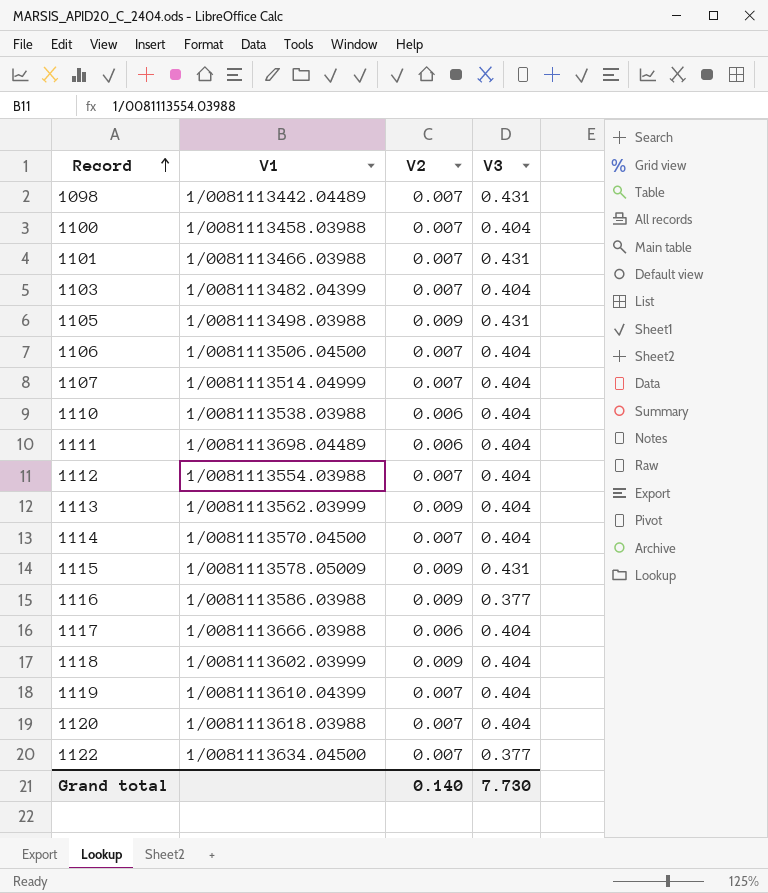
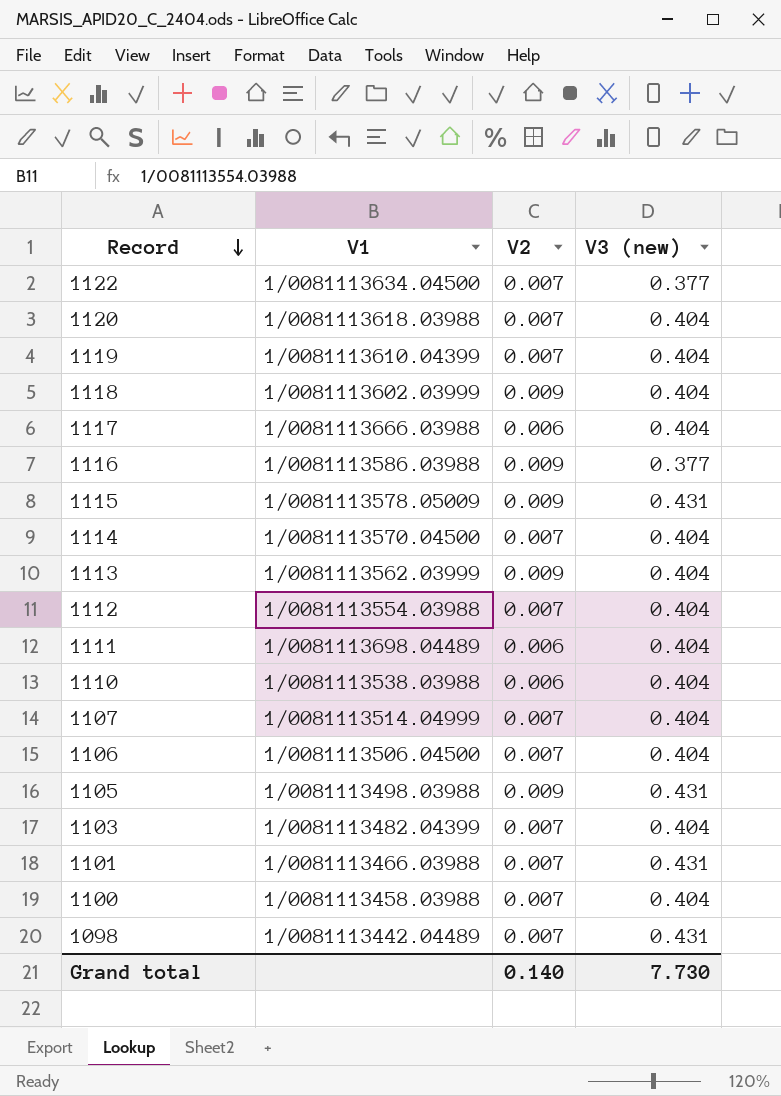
row order: Record ascending -> Record descending
column name: V3 -> V3 (new)

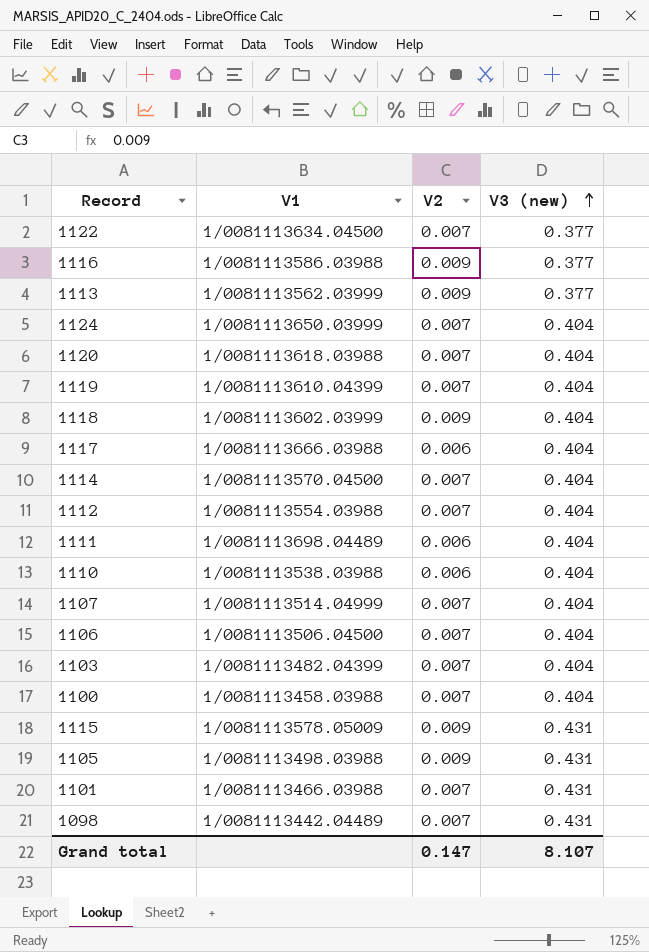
row order: Record descending -> V3 (new) ascending
1113 | V3 (new): 0.404 -> 0.377
row 1124: none -> 1/0081113650.03999 | 0.007 | 0.404
Grand total | V2: 0.140 -> 0.147
Grand total | V3 (new): 7.730 -> 8.107

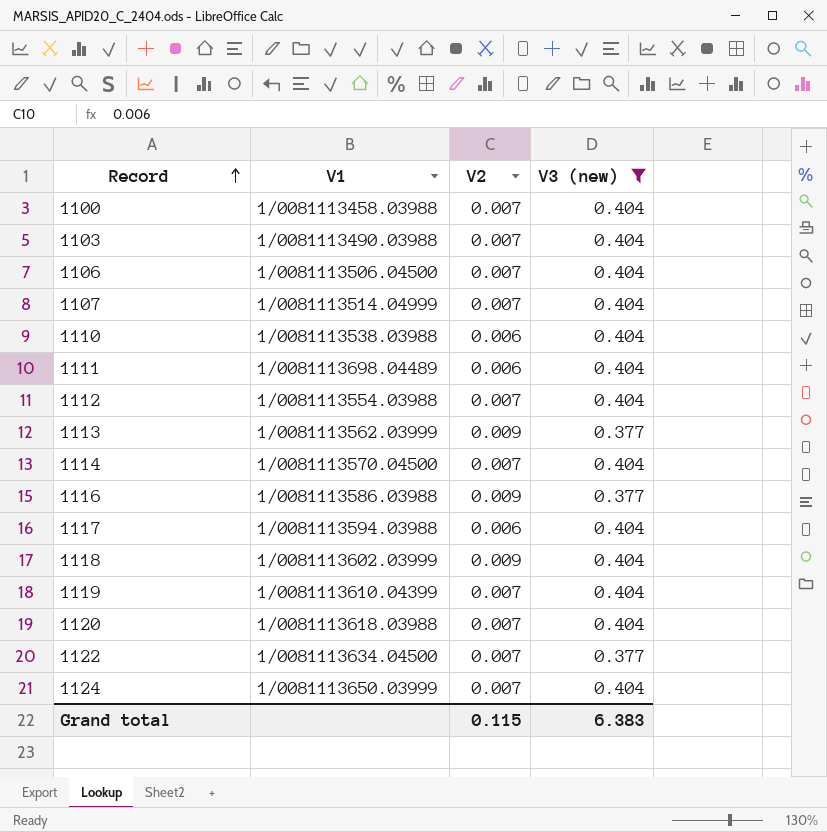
filter: none -> V3 (new) != 0.431
row order: V3 (new) ascending -> Record ascending
1103 | V1: 1/0081113482.04399 -> 1/0081113490.03988
1117 | V1: 1/0081113666.03988 -> 1/0081113594.03988
Grand total | V2: 0.147 -> 0.115
Grand total | V3 (new): 8.107 -> 6.383

